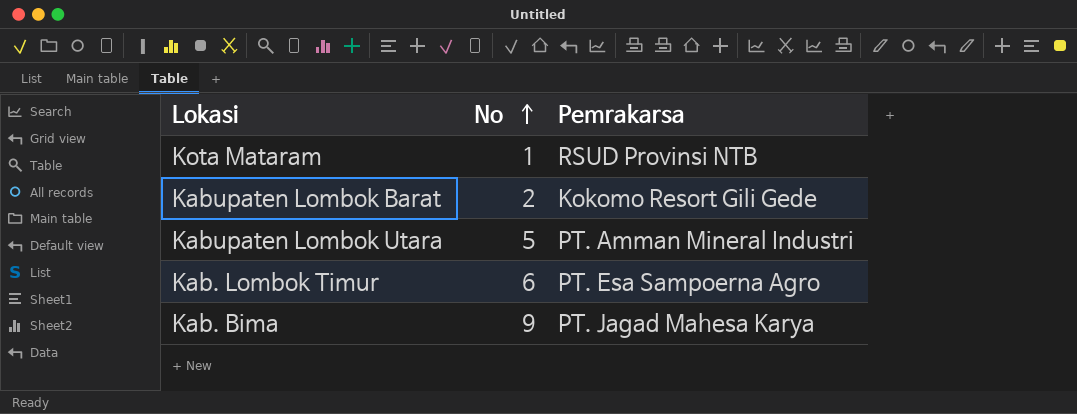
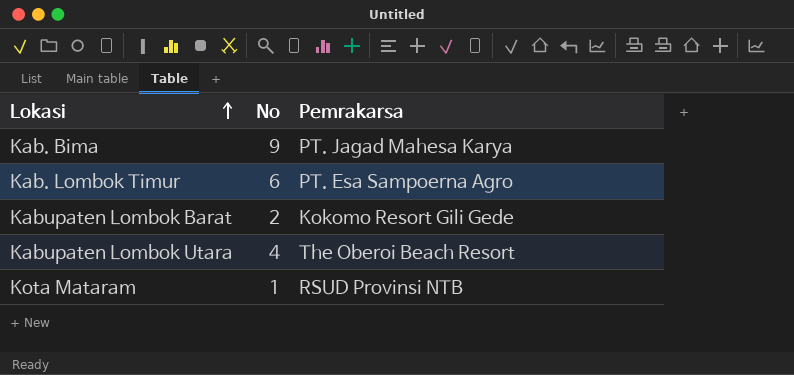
row order: No ascending -> Lokasi ascending
Kabupaten Lombok Utara | No: 5 -> 4
Kabupaten Lombok Utara | Pemrakarsa: PT. Amman Mineral Industri -> The Oberoi Beach Resort

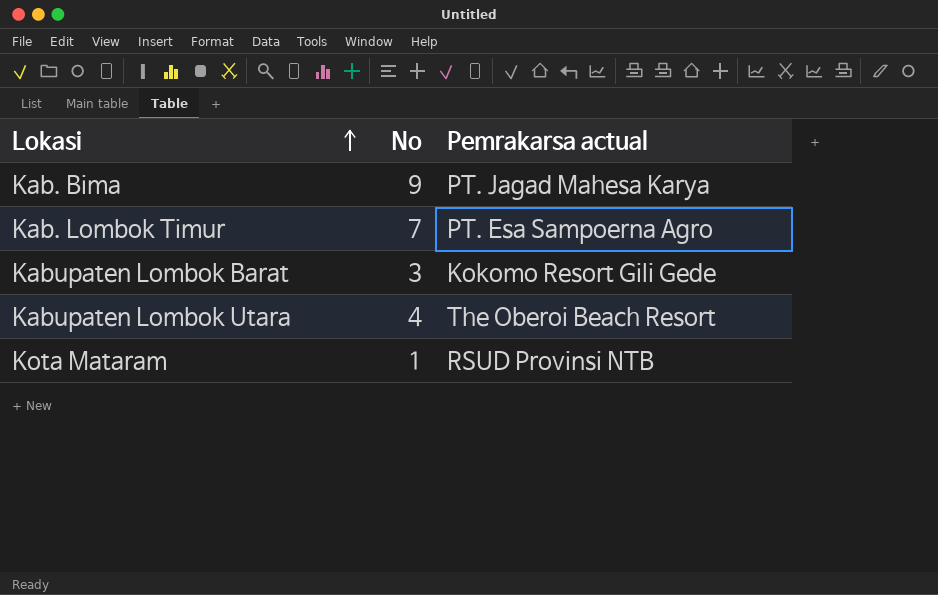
column name: Pemrakarsa -> Pemrakarsa actual
Kab. Lombok Timur | No: 6 -> 7
Kabupaten Lombok Barat | No: 2 -> 3

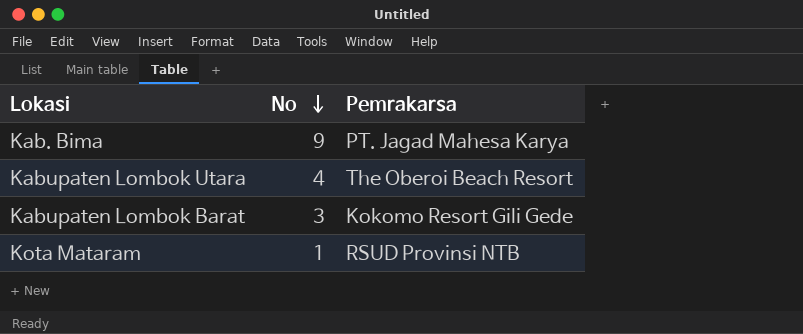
row order: Lokasi ascending -> No descending
column name: Pemrakarsa actual -> Pemrakarsa
row Kab. Lombok Timur: 7 | PT. Esa Sampoerna Agro -> none

